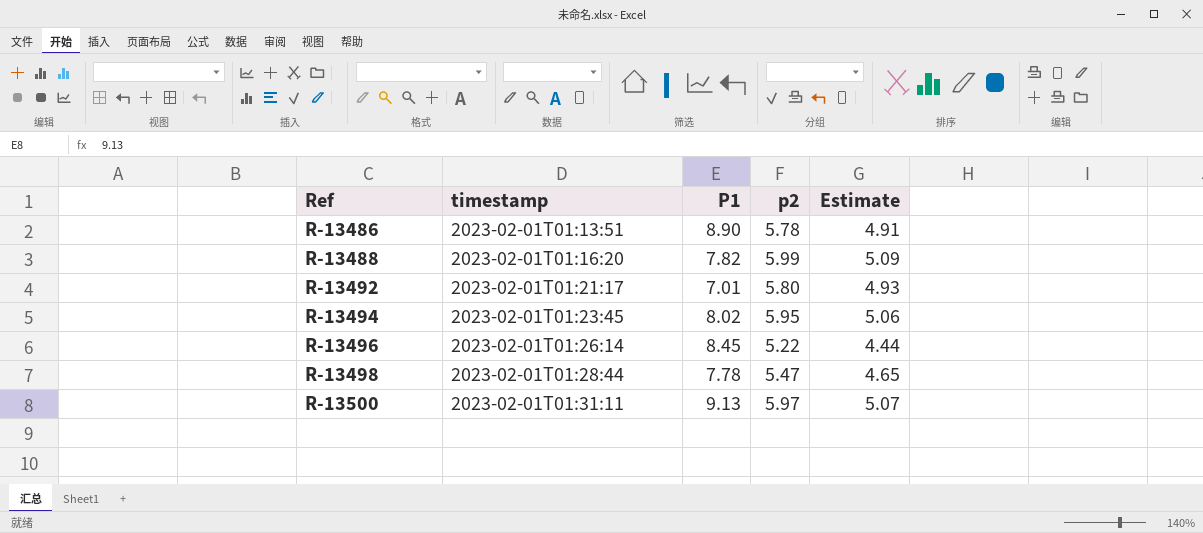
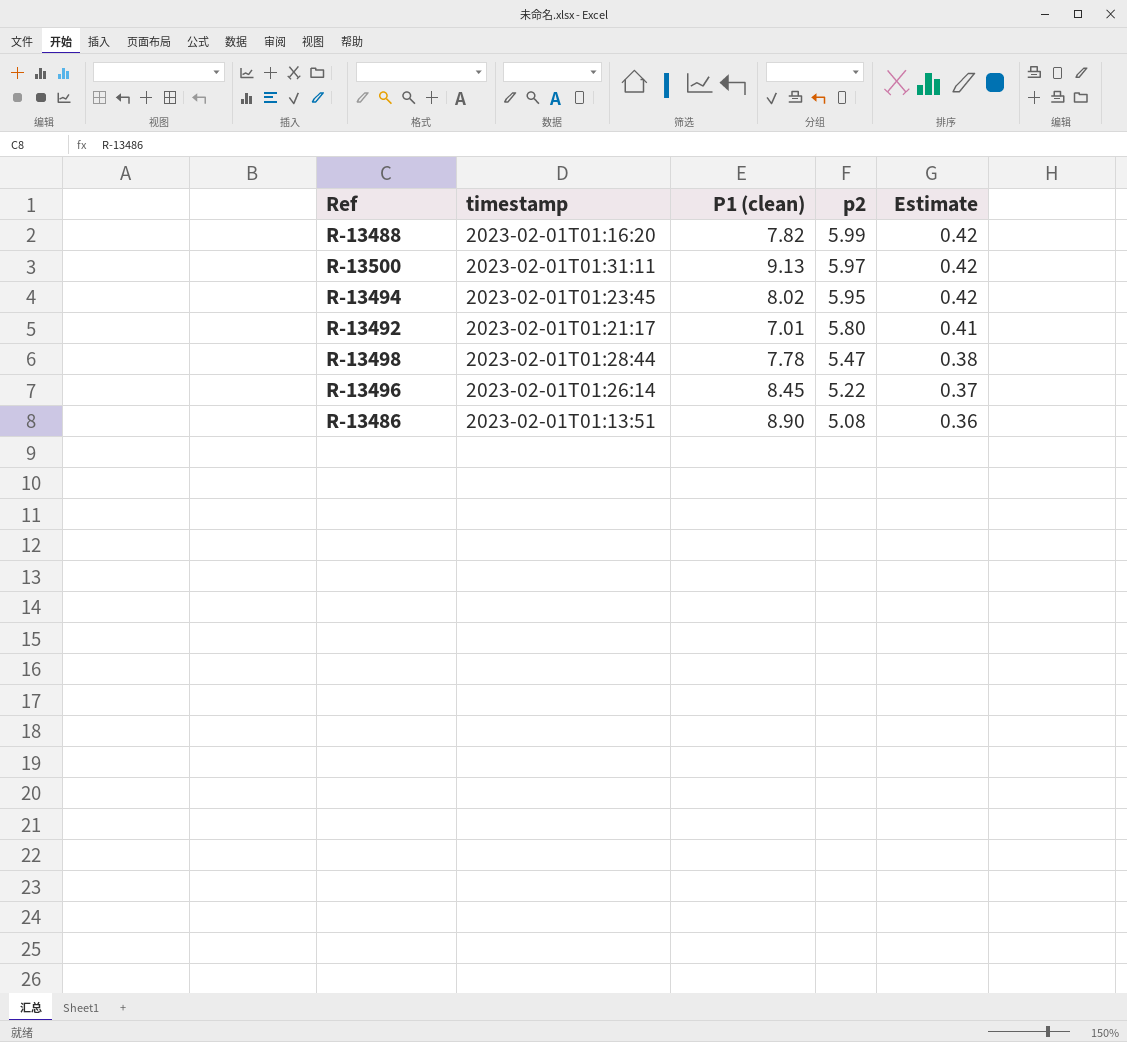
row order: Ref ascending -> p2 descending
column name: P1 -> P1 (clean)
column Estimate | formula: [p2] * 0.85 -> [p2] * 0.07
R-13486 | p2: 5.78 -> 5.08

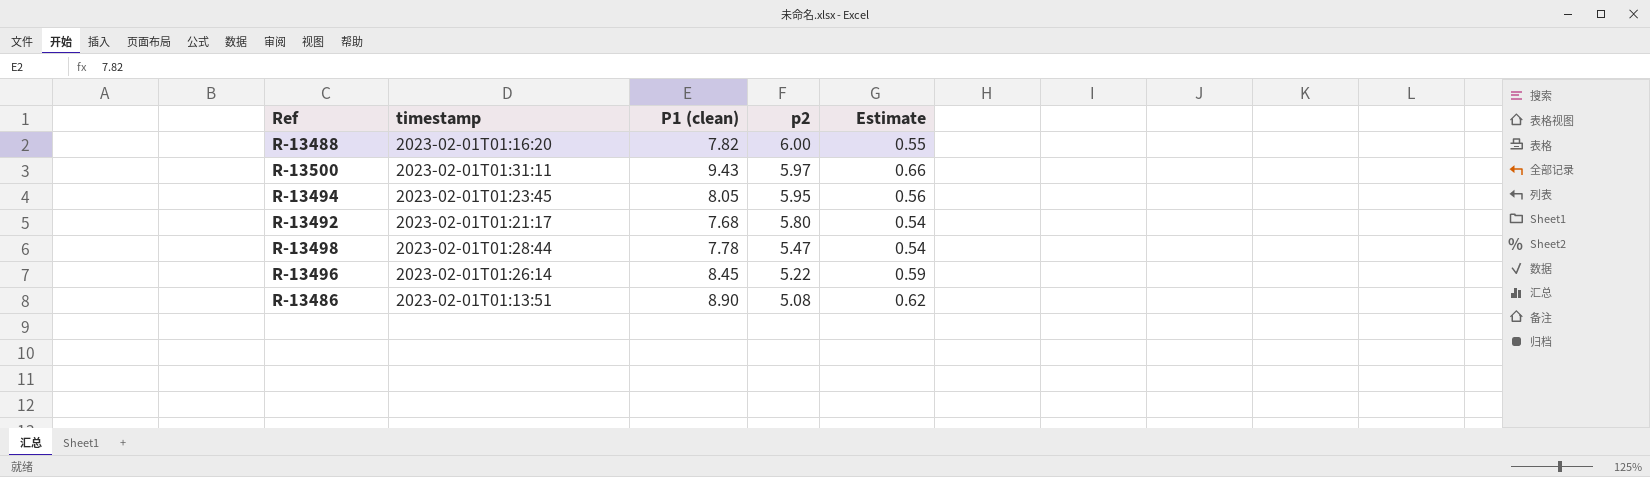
column Estimate | formula: [p2] * 0.07 -> [P1 (clean)] * 0.07
R-13488 | p2: 5.99 -> 6.00
R-13500 | P1 (clean): 9.13 -> 9.43
R-13494 | P1 (clean): 8.02 -> 8.05
R-13492 | P1 (clean): 7.01 -> 7.68

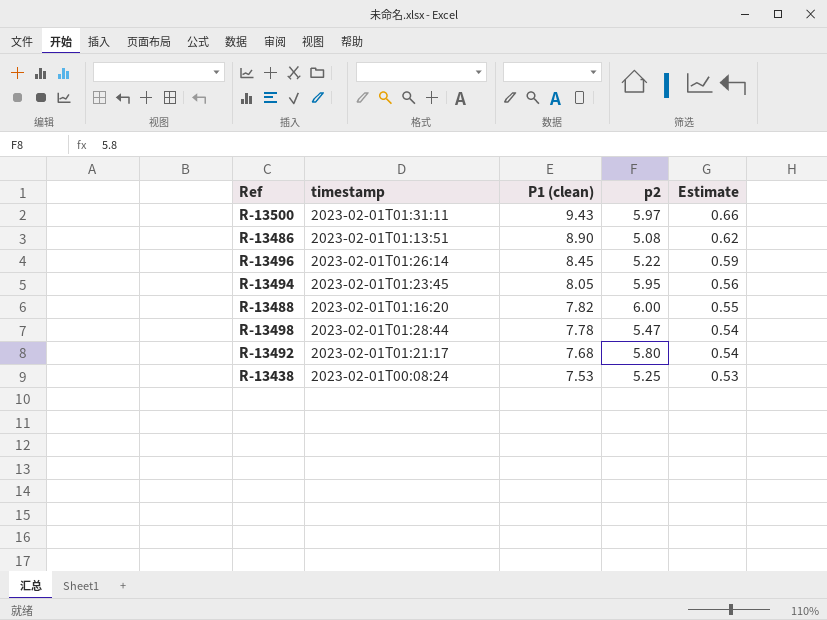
row order: p2 descending -> P1 (clean) descending
row R-13438: none -> 2023-02-01T00:08:24 | 7.53 | 5.25 | 0.53

